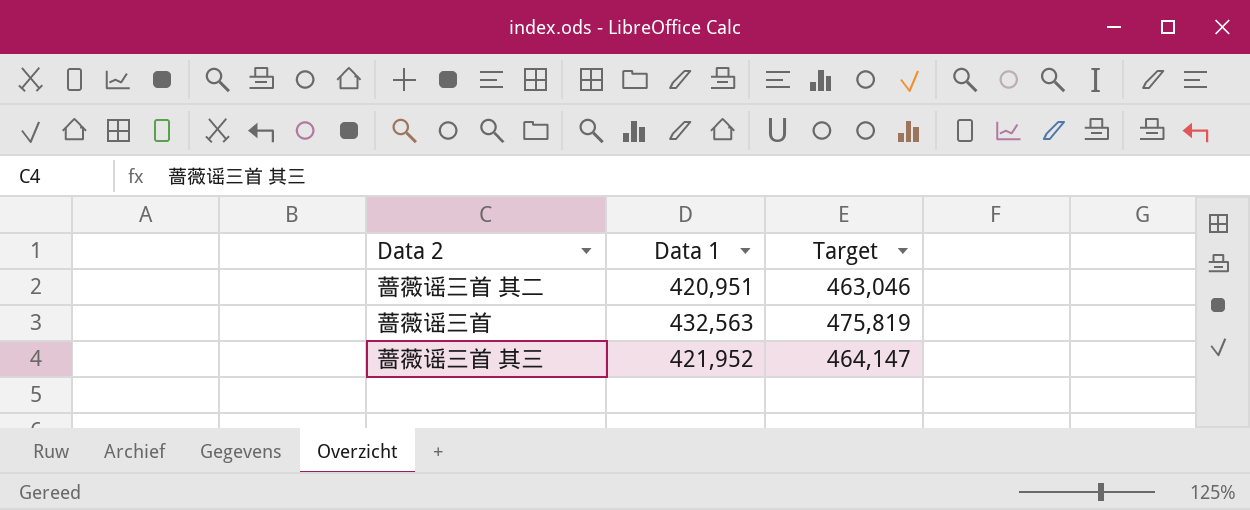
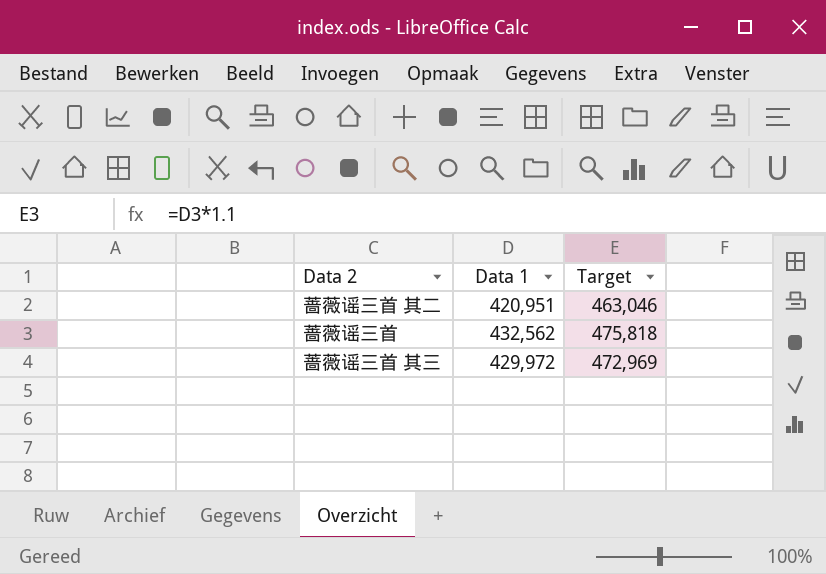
蔷薇谣三首 | Data 1: 432,563 -> 432,562
蔷薇谣三首 | Target: 475,819 -> 475,818
蔷薇谣三首 其三 | Data 1: 421,952 -> 429,972
蔷薇谣三首 其三 | Target: 464,147 -> 472,969

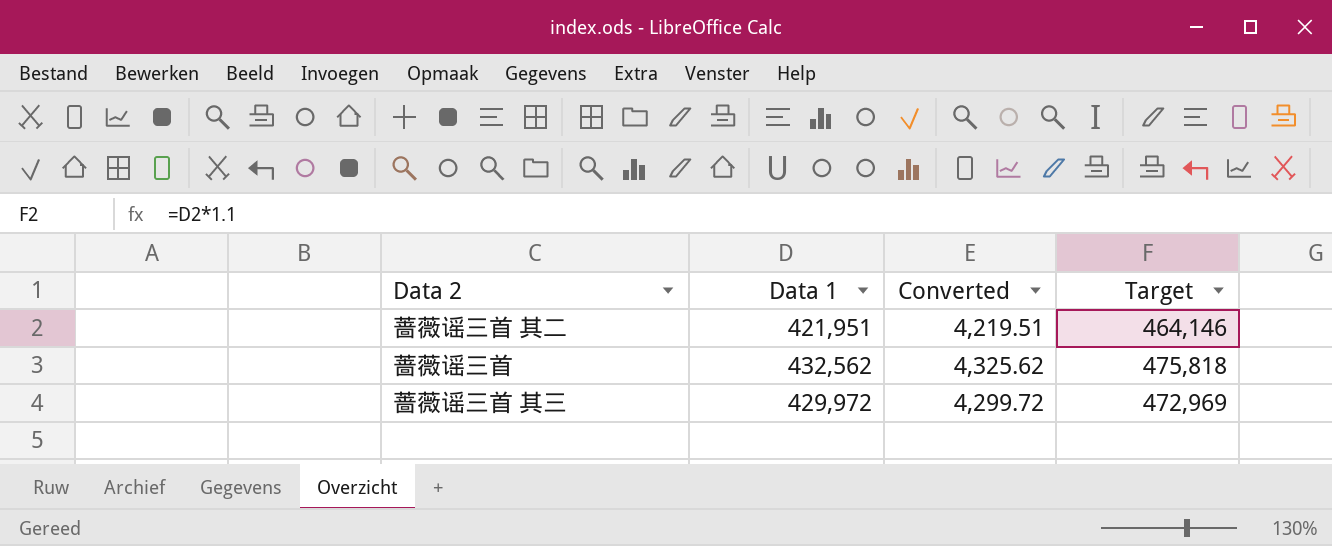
column Converted | formula: none -> [Data 1] * 0.01
蔷薇谣三首 其二 | Data 1: 420,951 -> 421,951
蔷薇谣三首 其二 | Target: 463,046 -> 464,146

